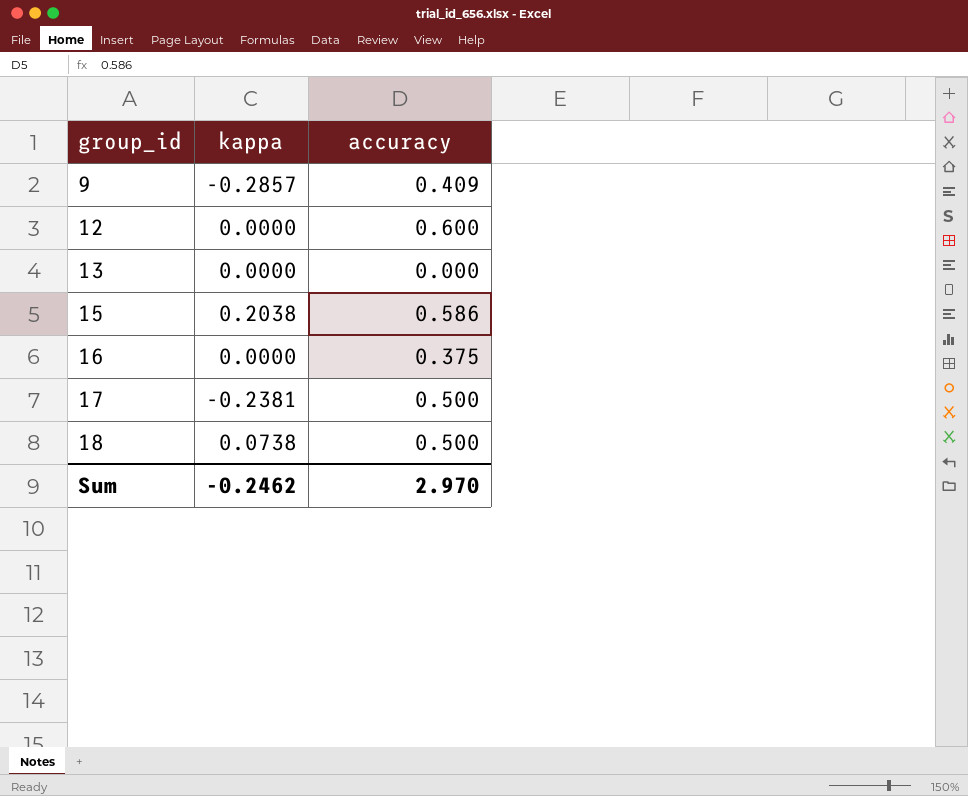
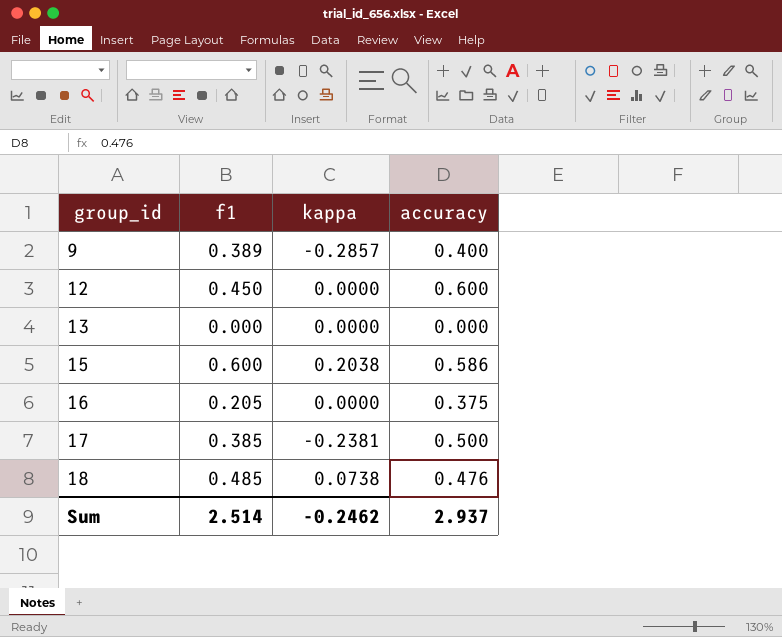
column f1 | position: none -> 2
9 | accuracy: 0.409 -> 0.400
18 | accuracy: 0.500 -> 0.476
Sum | accuracy: 2.970 -> 2.937

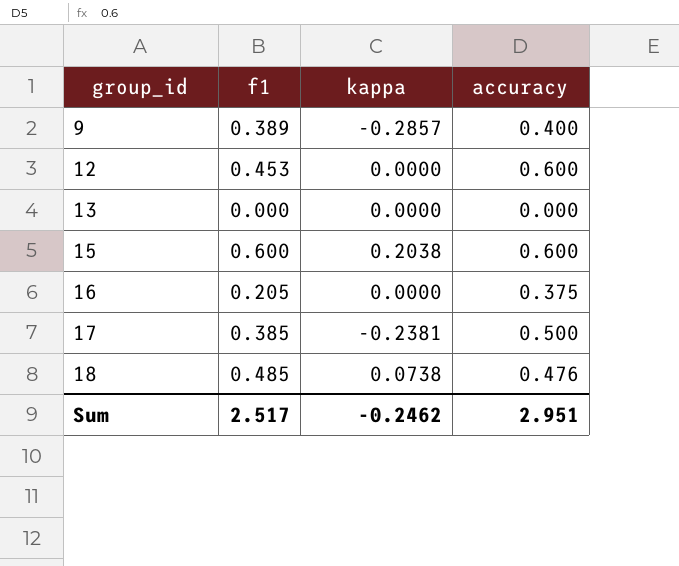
12 | f1: 0.450 -> 0.453
15 | accuracy: 0.586 -> 0.600
Sum | f1: 2.514 -> 2.517
Sum | accuracy: 2.937 -> 2.951

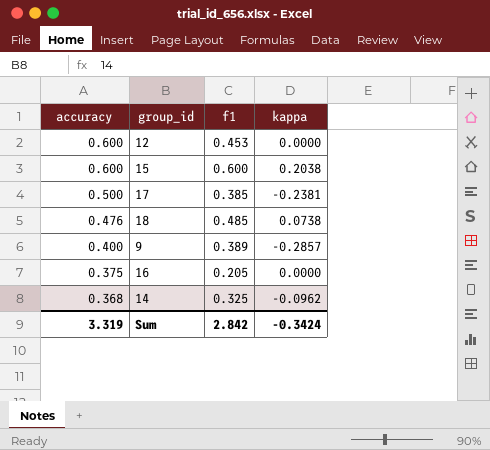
row order: group_id ascending -> accuracy descending
column accuracy | position: 4 -> 1
row 13: 0.000 | 0.0000 | 0.000 -> none
row 14: none -> 0.368 | 0.325 | -0.0962
Sum | accuracy: 2.951 -> 3.319
Sum | f1: 2.517 -> 2.842
Sum | kappa: -0.2462 -> -0.3424

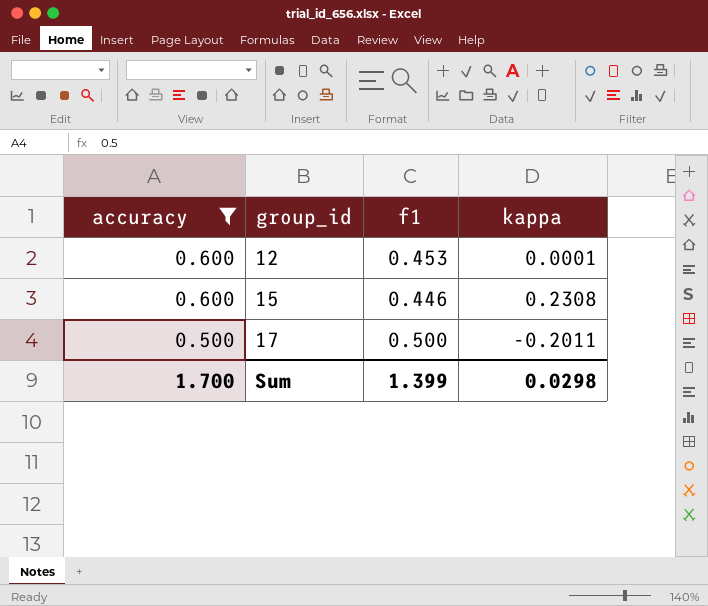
filter: none -> accuracy >= 0.500
12 | kappa: 0.0000 -> 0.0001
15 | f1: 0.600 -> 0.446
15 | kappa: 0.2038 -> 0.2308
17 | f1: 0.385 -> 0.500
17 | kappa: -0.2381 -> -0.2011
Sum | accuracy: 3.319 -> 1.700
Sum | f1: 2.842 -> 1.399
Sum | kappa: -0.3424 -> 0.0298

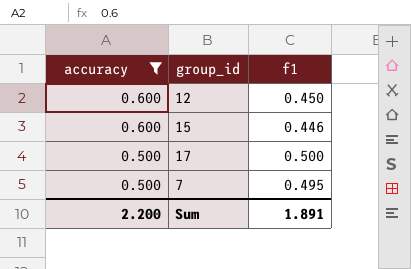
column kappa | position: 4 -> none
12 | f1: 0.453 -> 0.450
row 7: none -> 0.500 | 0.495
Sum | accuracy: 1.700 -> 2.200
Sum | f1: 1.399 -> 1.891

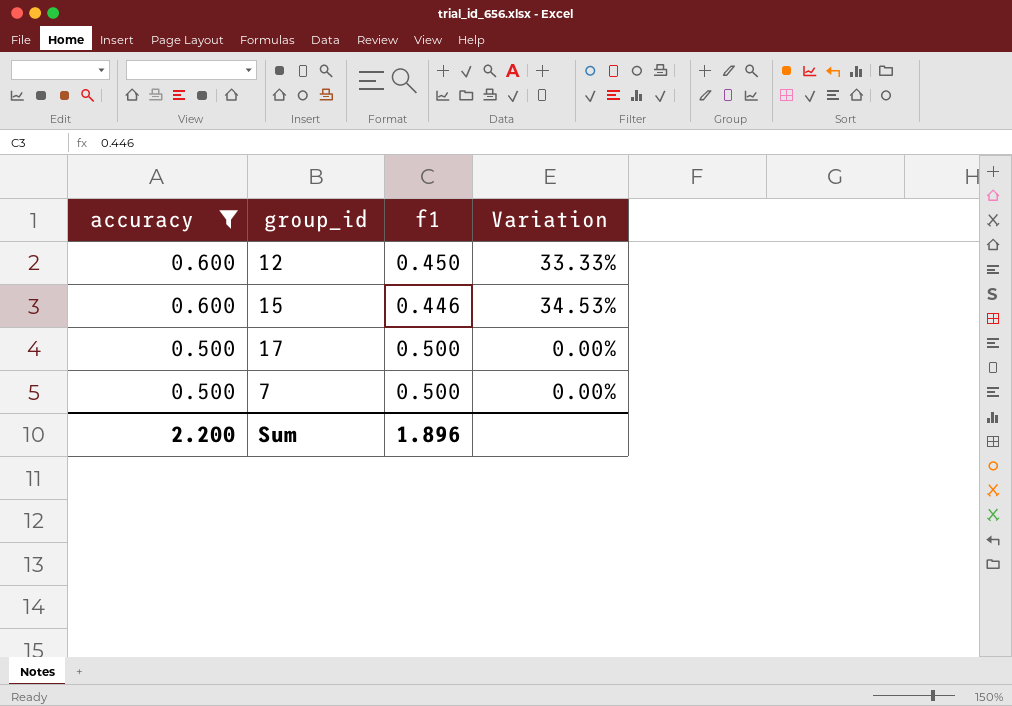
column Variation | formula: none -> ([accuracy] - [f1]) / [f1]
7 | f1: 0.495 -> 0.500
Sum | f1: 1.891 -> 1.896

